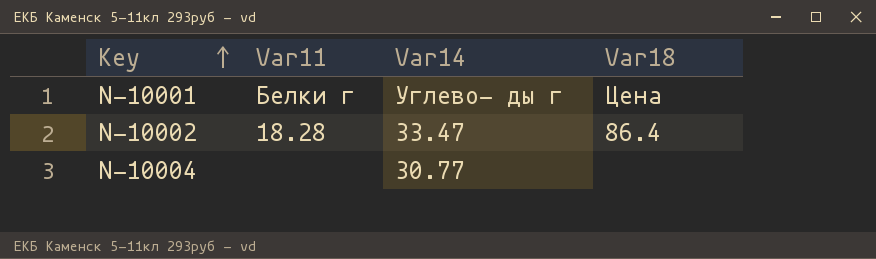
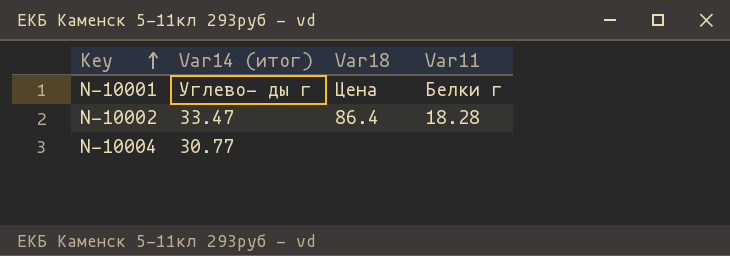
column name: Var14 -> Var14 (итог)
column Var11 | position: 2 -> 4

